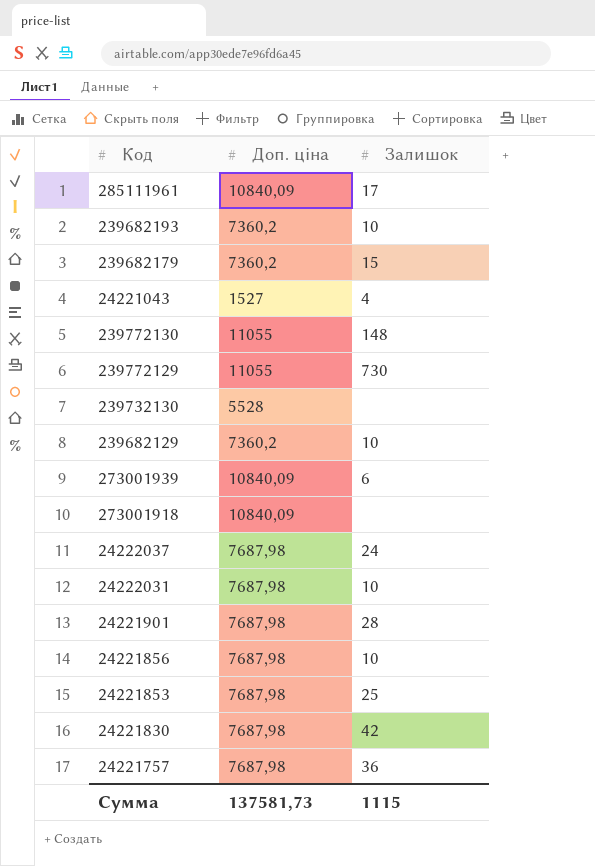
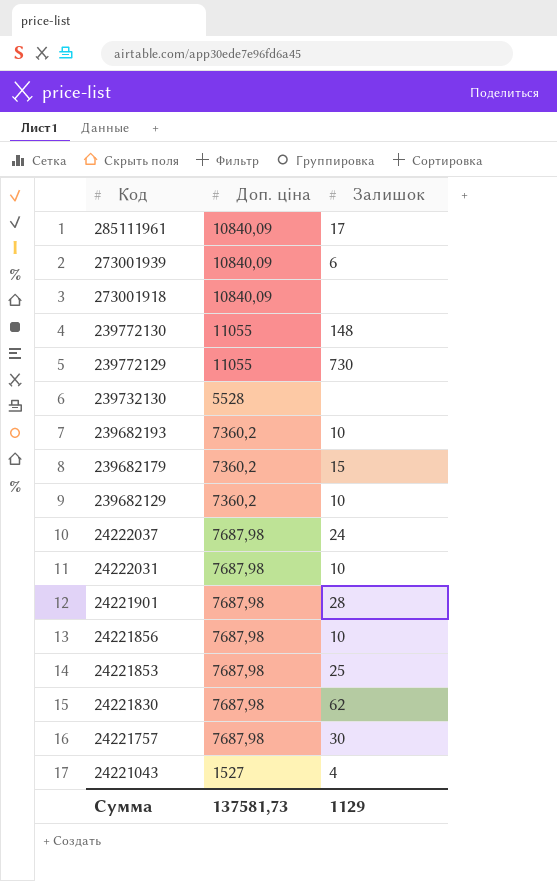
row order: none -> Код descending
24221830 | Залишок: 42 -> 62
24221757 | Залишок: 36 -> 30
Сумма | Залишок: 1115 -> 1129

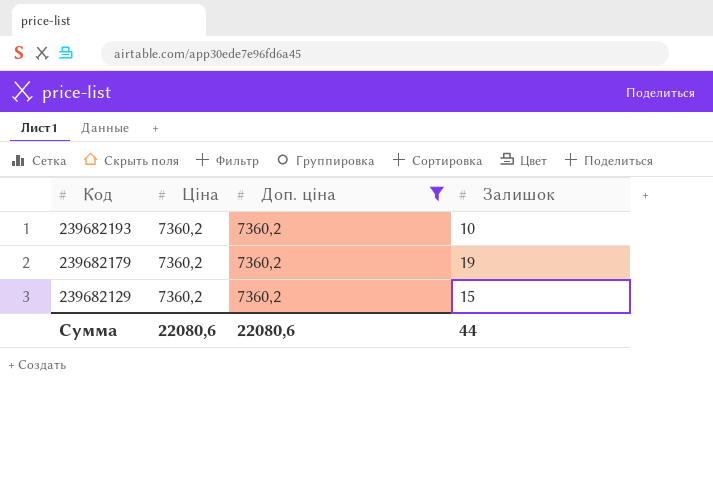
filter: none -> Доп. ціна = 7360,2
column Ціна | position: none -> 2
239682179 | Залишок: 15 -> 19
239682129 | Залишок: 10 -> 15
Сумма | Доп. ціна: 137581,73 -> 22080,6
Сумма | Залишок: 1129 -> 44

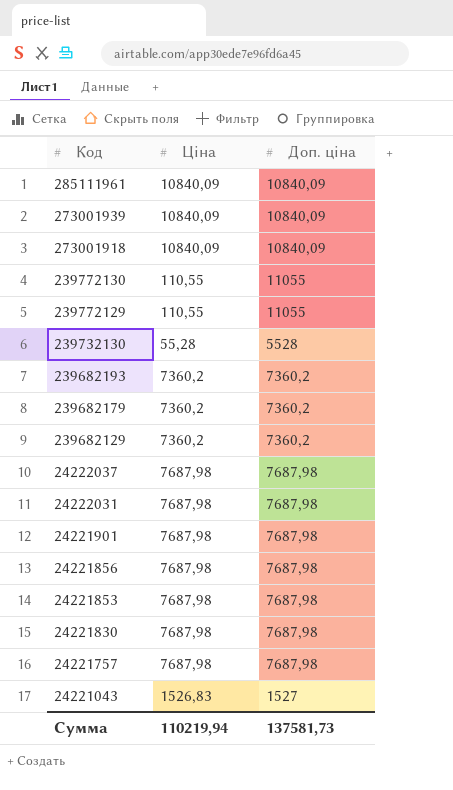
filter: Доп. ціна = 7360,2 -> none
column Залишок | position: 4 -> none
Сумма | Ціна: 22080,6 -> 110219,94
Сумма | Доп. ціна: 22080,6 -> 137581,73

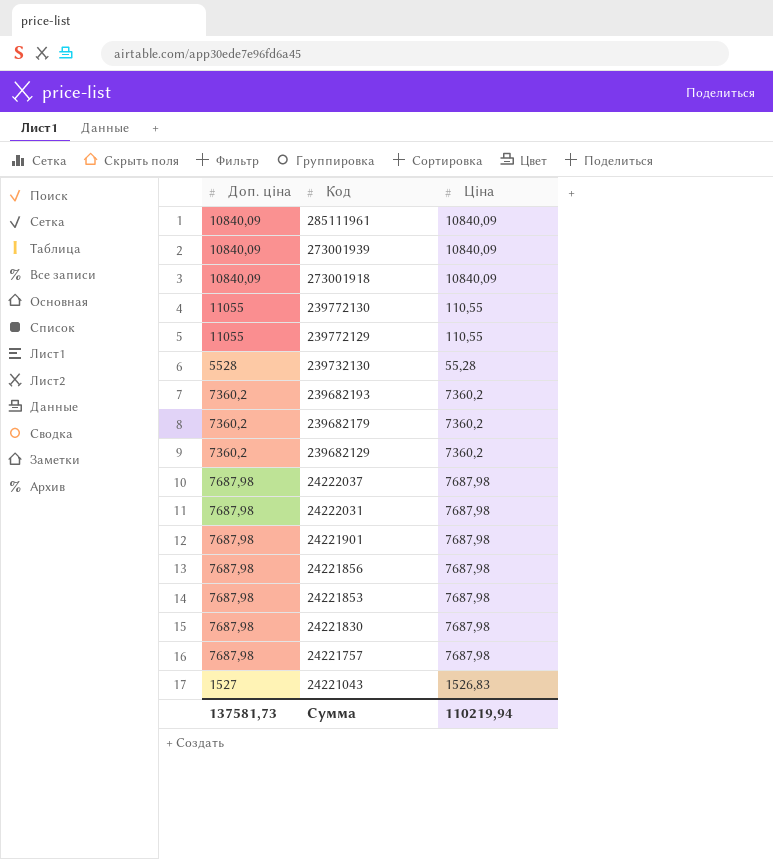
column Доп. ціна | position: 3 -> 1

